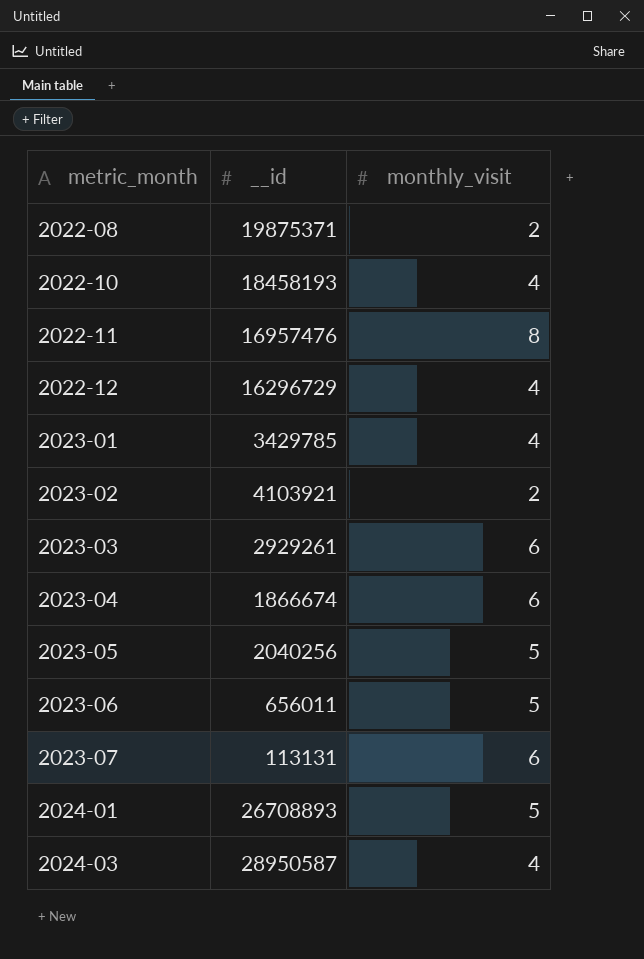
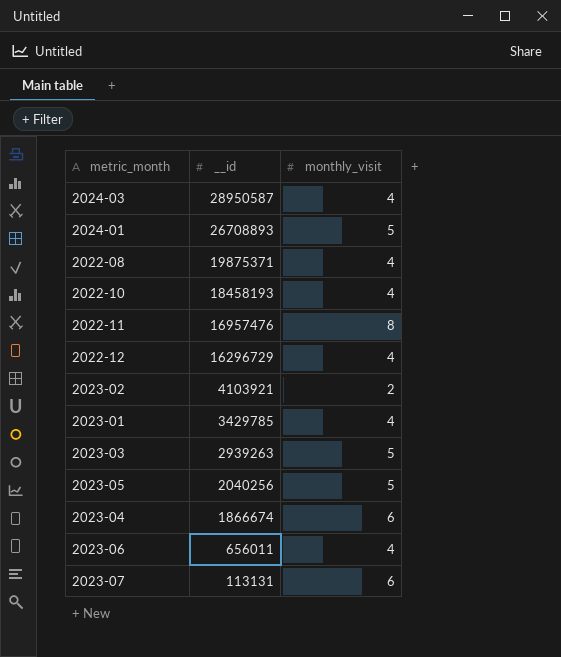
row order: metric_month ascending -> __id descending
2022-08 | monthly_visit: 2 -> 4
2023-03 | __id: 2929261 -> 2939263
2023-03 | monthly_visit: 6 -> 5
2023-06 | monthly_visit: 5 -> 4

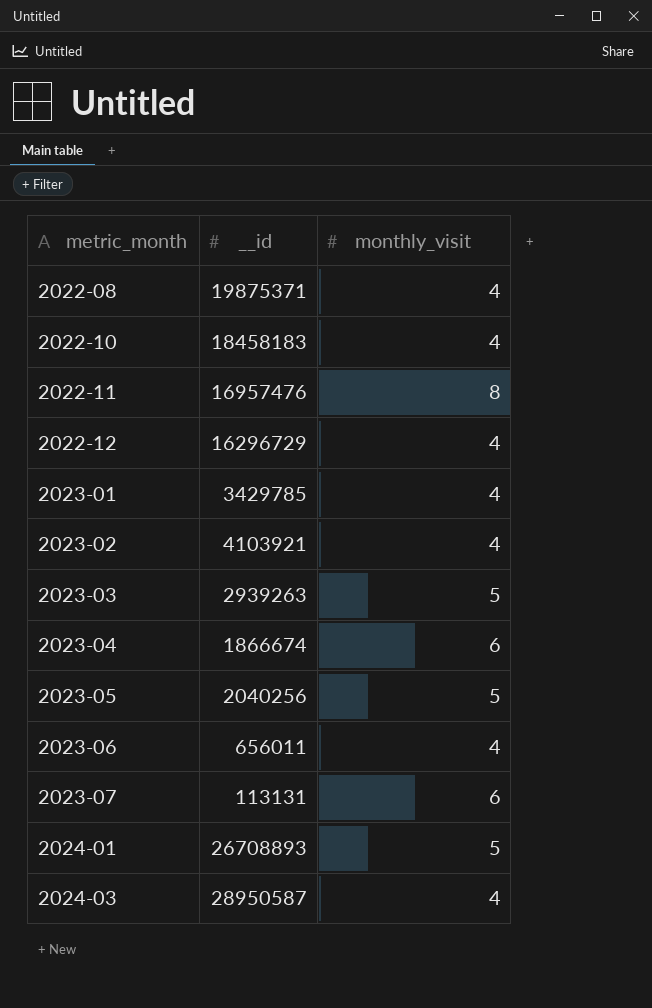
row order: __id descending -> metric_month ascending
2022-10 | __id: 18458193 -> 18458183
2023-02 | monthly_visit: 2 -> 4

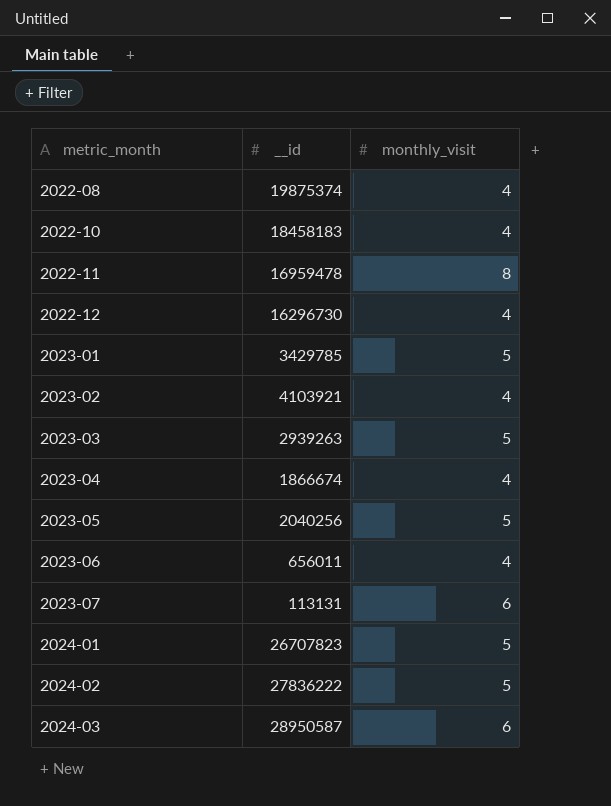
2022-08 | __id: 19875371 -> 19875374
2022-11 | __id: 16957476 -> 16959478
2022-12 | __id: 16296729 -> 16296730
2023-01 | monthly_visit: 4 -> 5
2023-04 | monthly_visit: 6 -> 4
2024-01 | __id: 26708893 -> 26707823
row 2024-02: none -> 27836222 | 5
2024-03 | monthly_visit: 4 -> 6

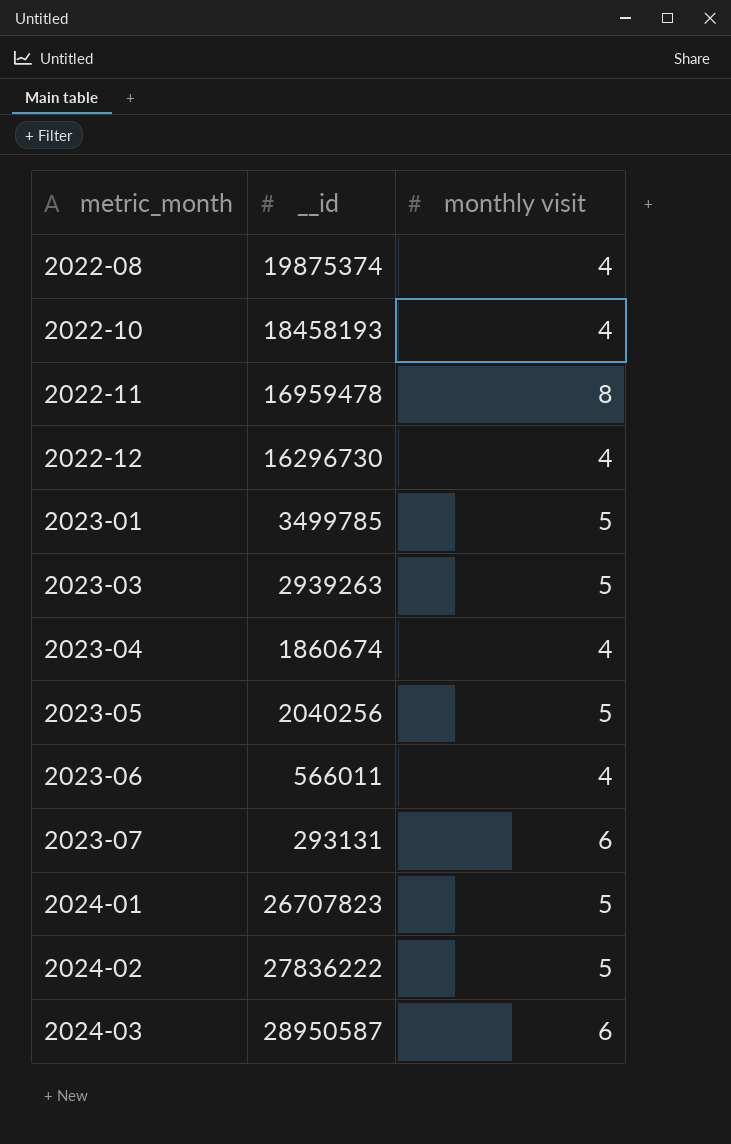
column name: monthly_visit -> monthly visit
row 2023-02: 4103921 | 4 -> none
2022-10 | __id: 18458183 -> 18458193
2023-01 | __id: 3429785 -> 3499785
2023-04 | __id: 1866674 -> 1860674
2023-06 | __id: 656011 -> 566011
2023-07 | __id: 113131 -> 293131

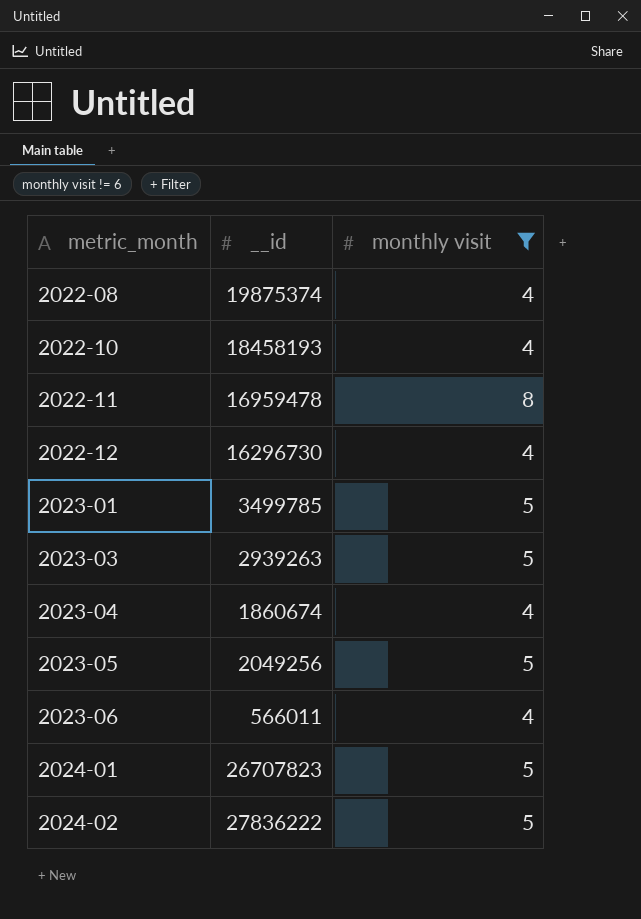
filter: none -> monthly visit != 6
2023-05 | __id: 2040256 -> 2049256

